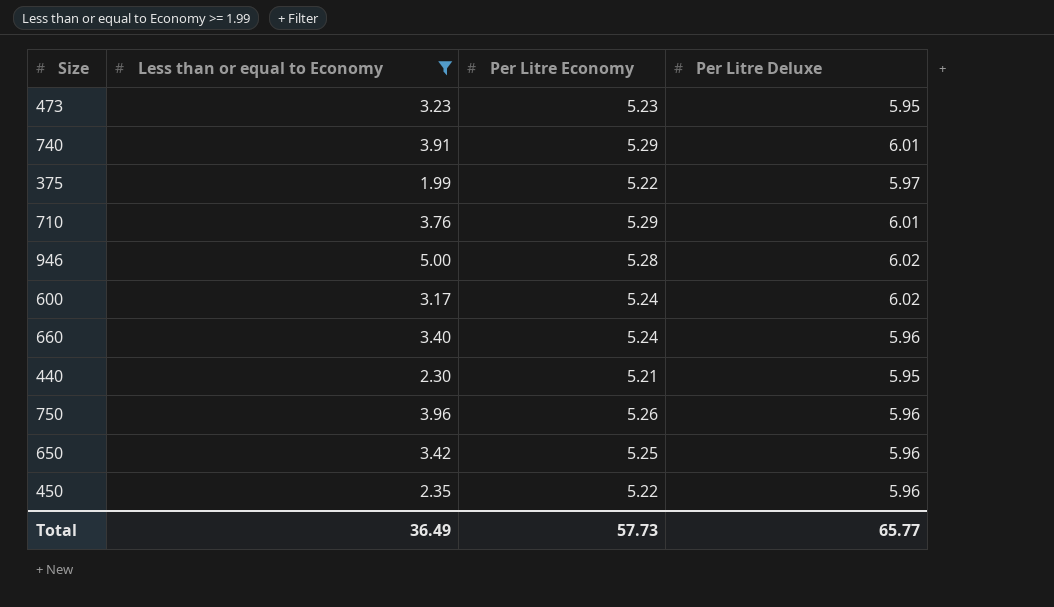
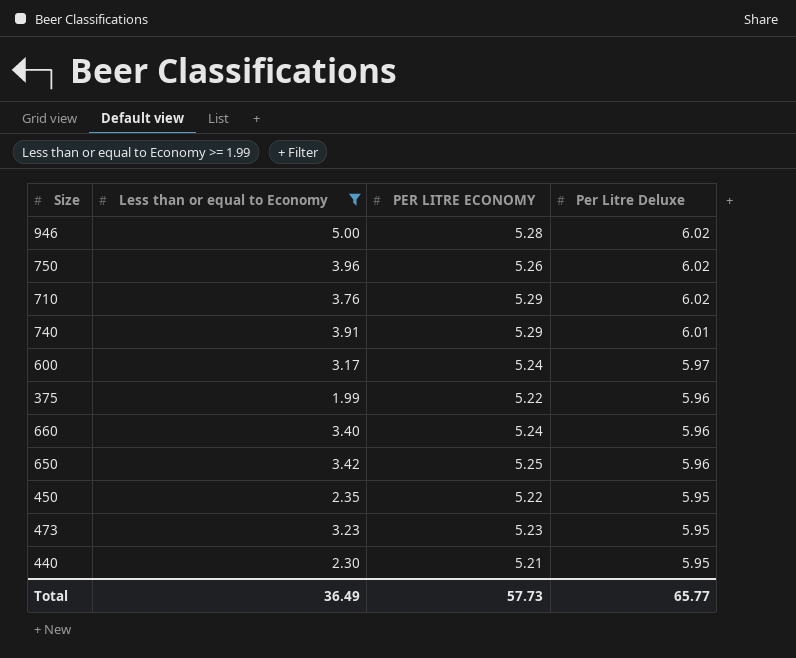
row order: none -> Per Litre Deluxe descending
column name: Per Litre Economy -> PER LITRE ECONOMY
750 | Per Litre Deluxe: 5.96 -> 6.02
710 | Per Litre Deluxe: 6.01 -> 6.02
600 | Per Litre Deluxe: 6.02 -> 5.97
375 | Per Litre Deluxe: 5.97 -> 5.96
450 | Per Litre Deluxe: 5.96 -> 5.95

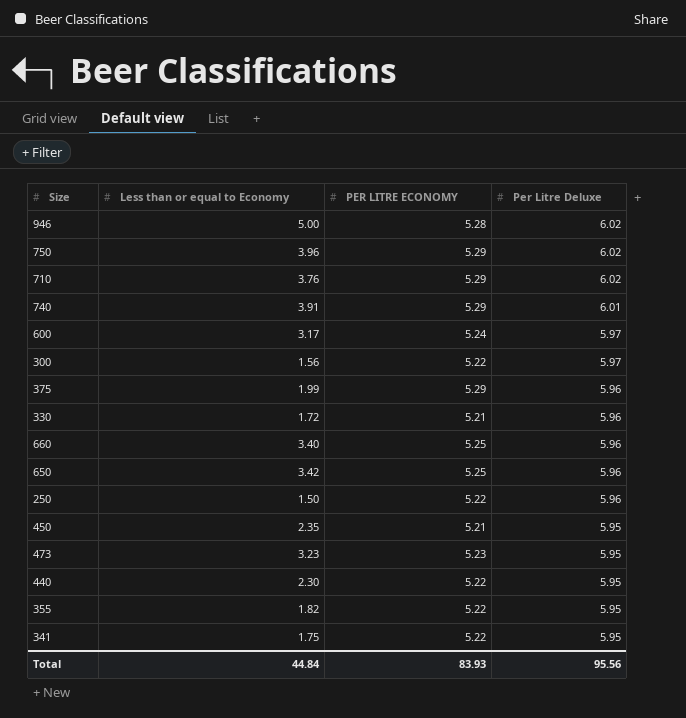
filter: Less than or equal to Economy >= 1.99 -> none
750 | PER LITRE ECONOMY: 5.26 -> 5.29
375 | PER LITRE ECONOMY: 5.22 -> 5.29
660 | PER LITRE ECONOMY: 5.24 -> 5.25
450 | PER LITRE ECONOMY: 5.22 -> 5.21
440 | PER LITRE ECONOMY: 5.21 -> 5.22
Total | Less than or equal to Economy: 36.49 -> 44.84
Total | PER LITRE ECONOMY: 57.73 -> 83.93
Total | Per Litre Deluxe: 65.77 -> 95.56

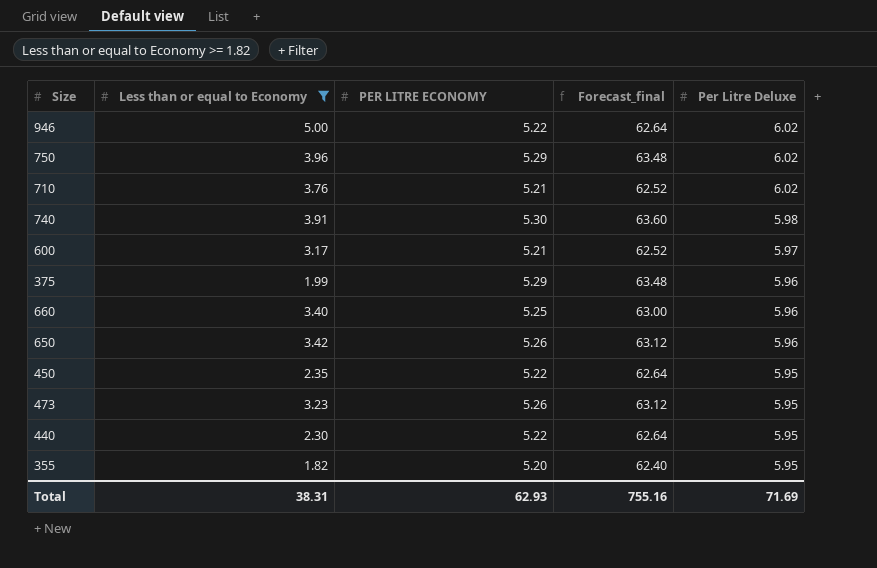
filter: none -> Less than or equal to Economy >= 1.82
column Forecast_final | formula: none -> [PER LITRE ECONOMY] * 12
946 | PER LITRE ECONOMY: 5.28 -> 5.22
710 | PER LITRE ECONOMY: 5.29 -> 5.21
740 | PER LITRE ECONOMY: 5.29 -> 5.30
740 | Per Litre Deluxe: 6.01 -> 5.98
600 | PER LITRE ECONOMY: 5.24 -> 5.21
650 | PER LITRE ECONOMY: 5.25 -> 5.26
450 | PER LITRE ECONOMY: 5.21 -> 5.22
473 | PER LITRE ECONOMY: 5.23 -> 5.26
355 | PER LITRE ECONOMY: 5.22 -> 5.20
Total | Less than or equal to Economy: 44.84 -> 38.31
Total | PER LITRE ECONOMY: 83.93 -> 62.93
Total | Per Litre Deluxe: 95.56 -> 71.69

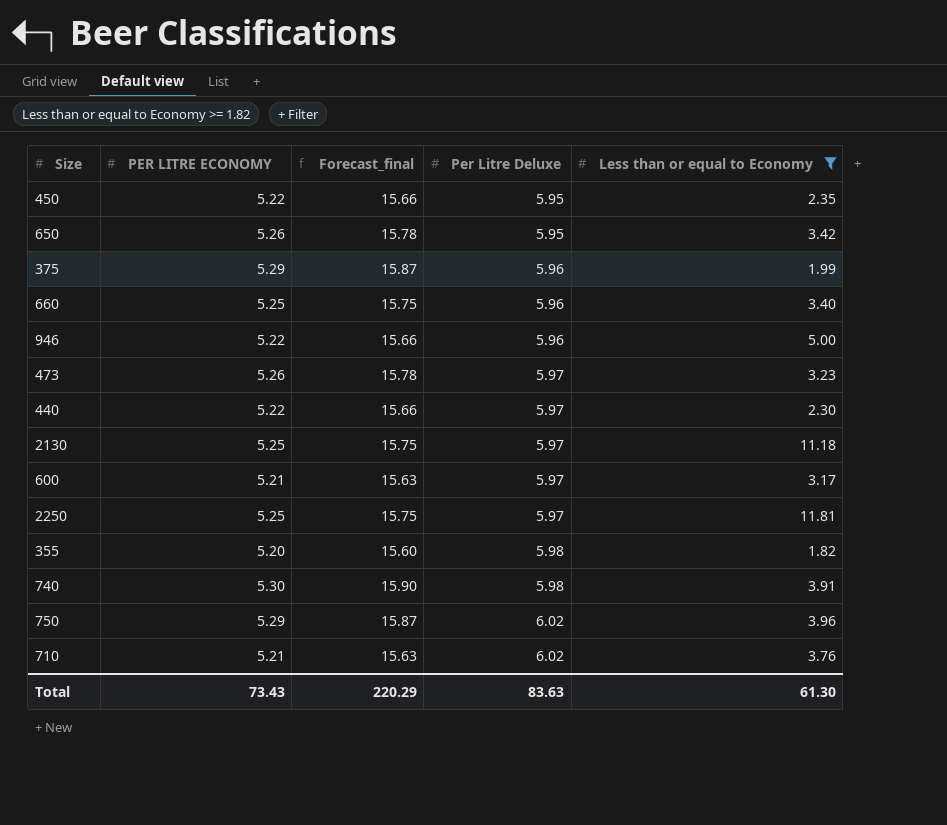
row order: Per Litre Deluxe descending -> Per Litre Deluxe ascending
column Forecast_final | formula: [PER LITRE ECONOMY] * 12 -> [PER LITRE ECONOMY] * 3
column Less than or equal to Economy | position: 2 -> 5
650 | Per Litre Deluxe: 5.96 -> 5.95
946 | Per Litre Deluxe: 6.02 -> 5.96
473 | Per Litre Deluxe: 5.95 -> 5.97
440 | Per Litre Deluxe: 5.95 -> 5.97
row 2130: none -> 5.25 | 15.75 | 5.97 | 11.18
row 2250: none -> 5.25 | 15.75 | 5.97 | 11.81
355 | Per Litre Deluxe: 5.95 -> 5.98
Total | PER LITRE ECONOMY: 62.93 -> 73.43
Total | Forecast_final: 755.16 -> 220.29
Total | Per Litre Deluxe: 71.69 -> 83.63
Total | Less than or equal to Economy: 38.31 -> 61.30

